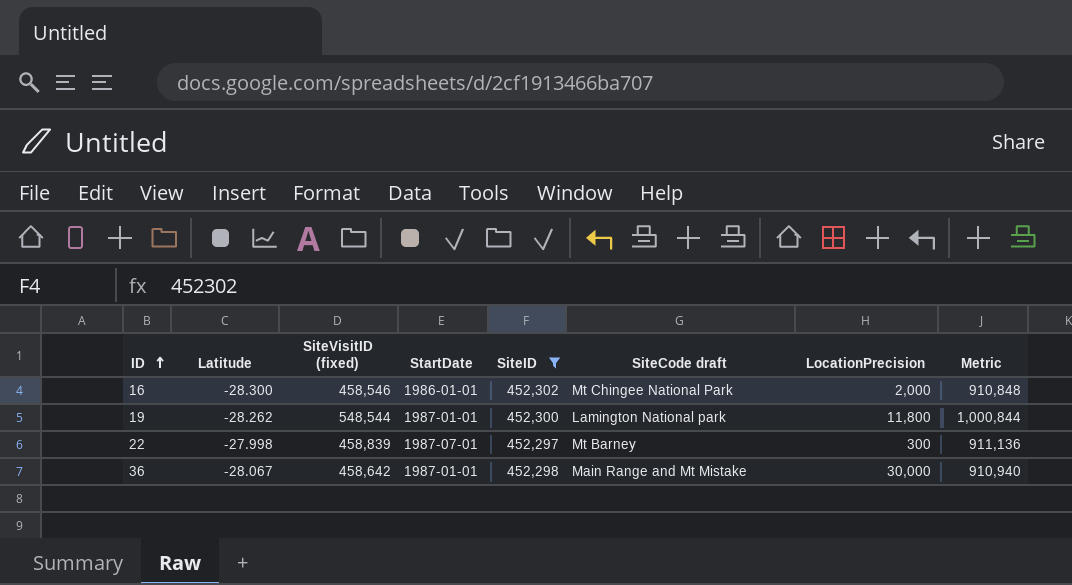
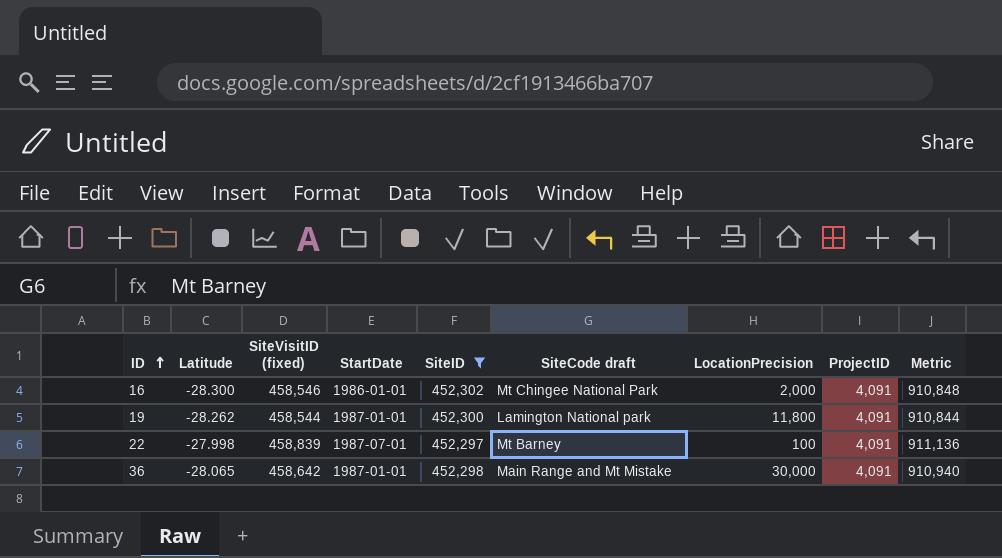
column ProjectID | position: none -> 8
19 | SiteVisitID (fixed): 548,544 -> 458,544
19 | Metric: 1,000,844 -> 910,844
22 | LocationPrecision: 300 -> 100
36 | Latitude: -28.067 -> -28.065

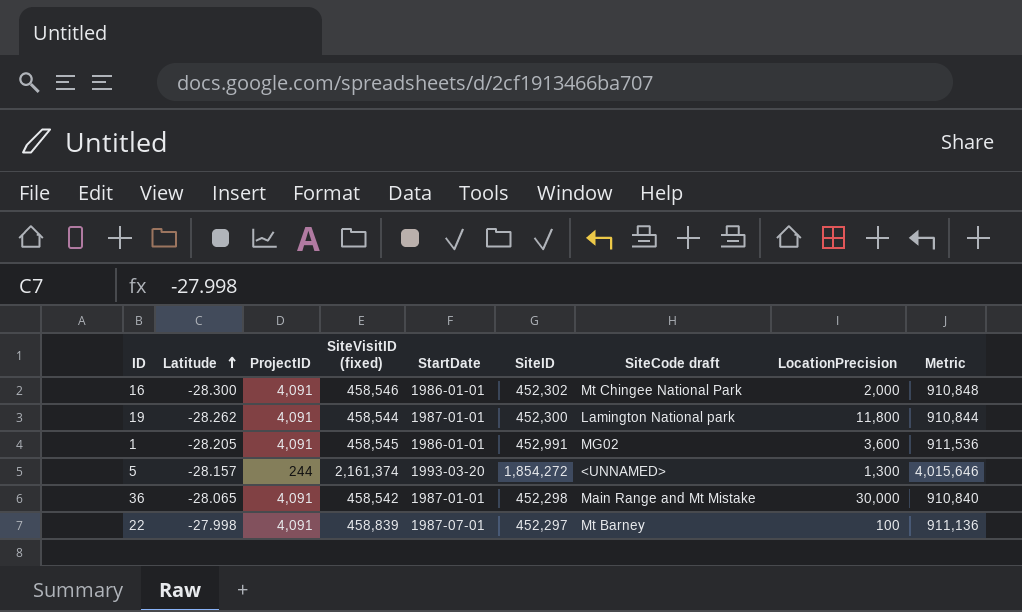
filter: SiteID <= 452,302 -> none
row order: ID ascending -> Latitude ascending
column ProjectID | position: 8 -> 3
36 | SiteVisitID (fixed): 458,642 -> 458,542
36 | Metric: 910,940 -> 910,840

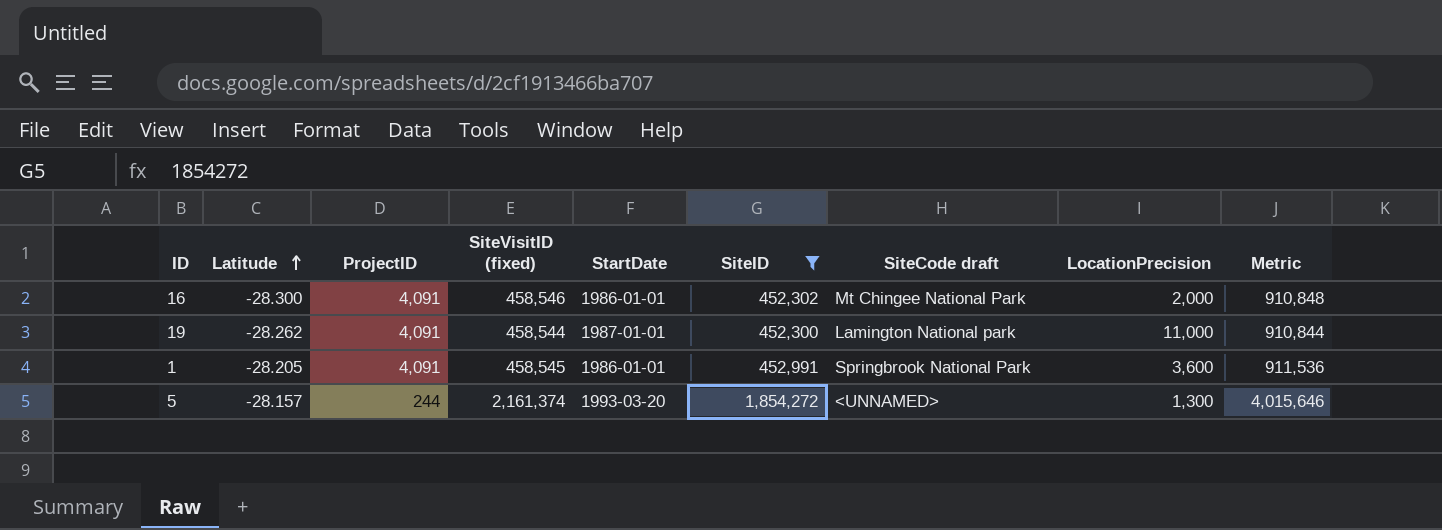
filter: none -> SiteID >= 452,300
19 | LocationPrecision: 11,800 -> 11,000
1 | SiteCode draft: MG02 -> Springbrook National Park

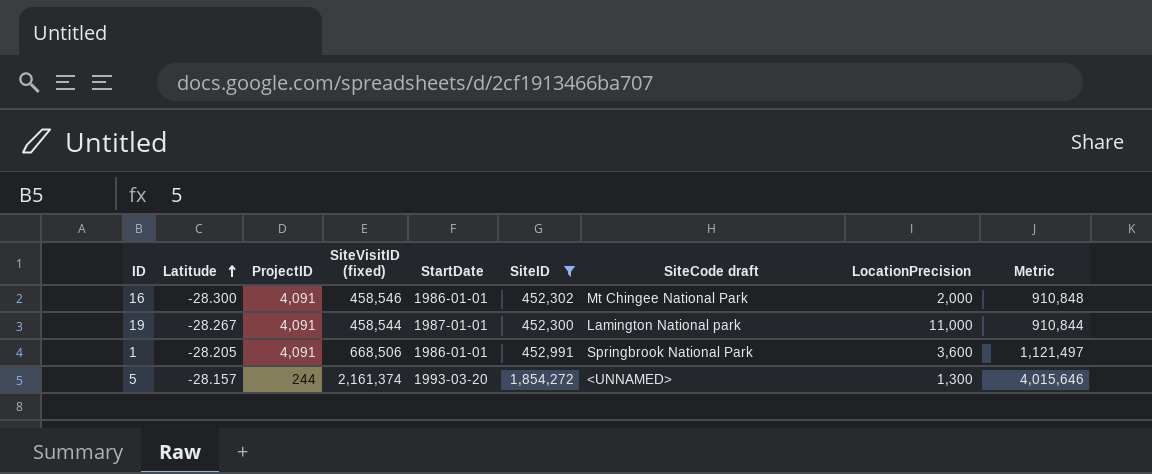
19 | Latitude: -28.262 -> -28.267
1 | SiteVisitID (fixed): 458,545 -> 668,506
1 | Metric: 911,536 -> 1,121,497

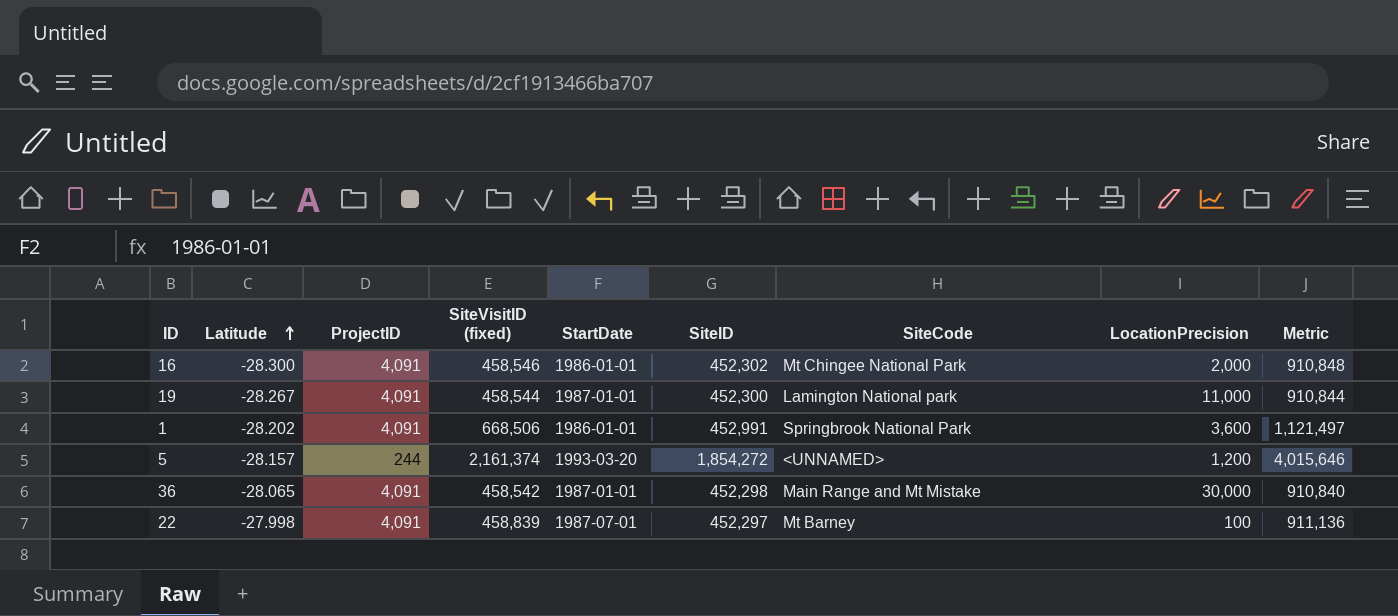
filter: SiteID >= 452,300 -> none
column name: SiteCode draft -> SiteCode
1 | Latitude: -28.205 -> -28.202
5 | LocationPrecision: 1,300 -> 1,200

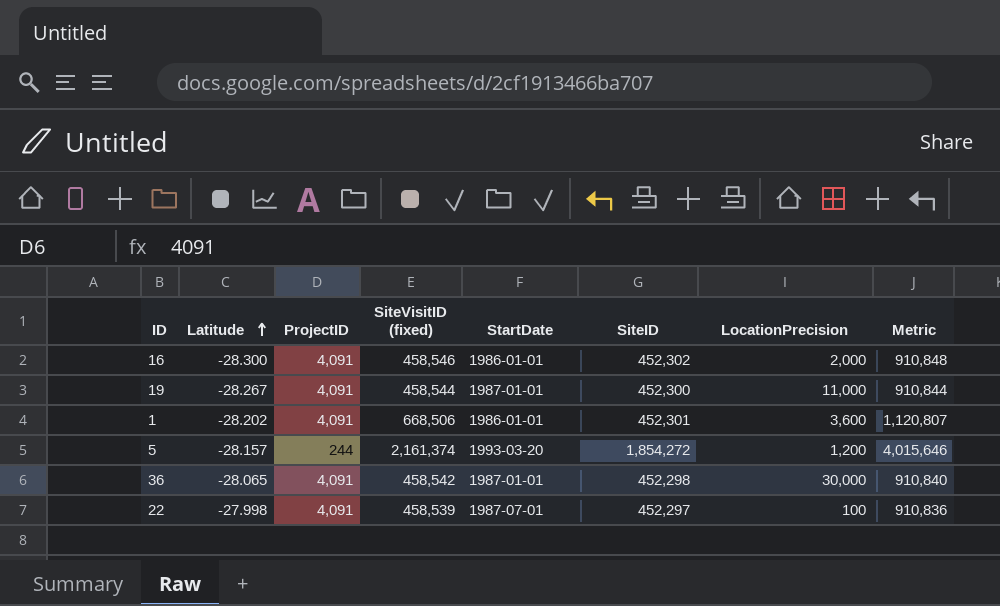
column SiteCode | position: 7 -> none
1 | SiteID: 452,991 -> 452,301
1 | Metric: 1,121,497 -> 1,120,807
22 | SiteVisitID (fixed): 458,839 -> 458,539
22 | Metric: 911,136 -> 910,836

